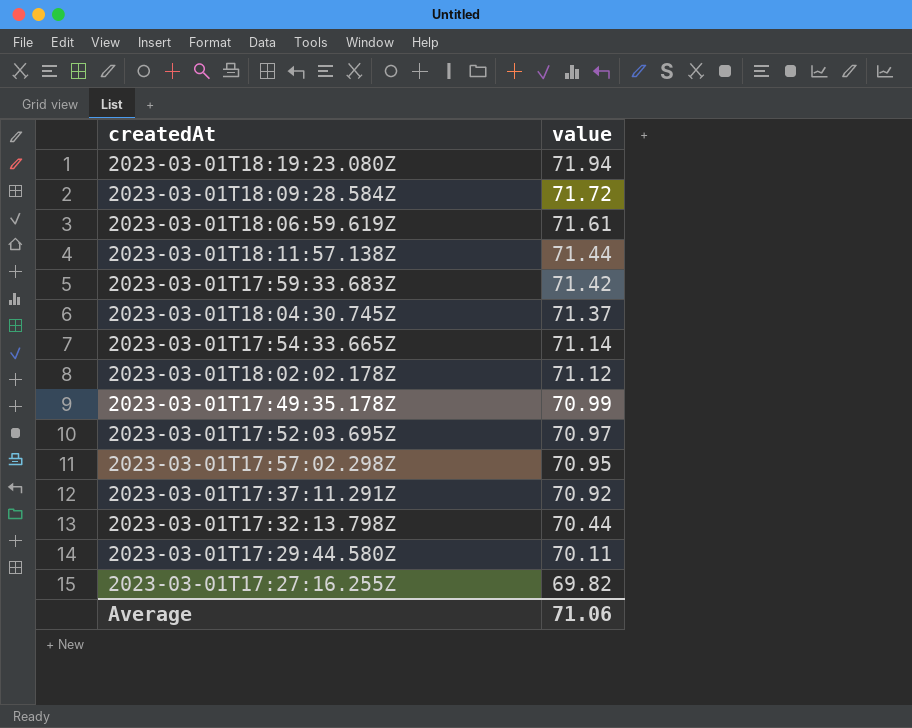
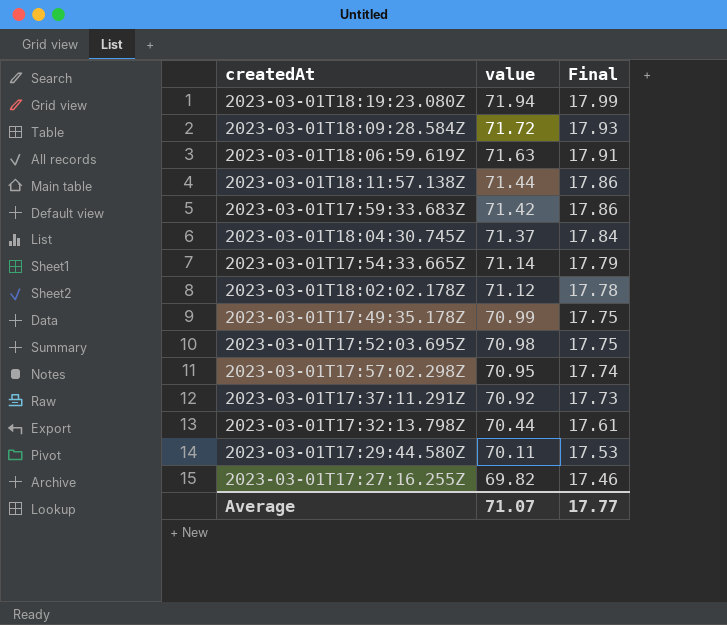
column Final | formula: none -> [value] * 0.25
2023-03-01T18:06:59.619Z | value: 71.61 -> 71.63
2023-03-01T17:52:03.695Z | value: 70.97 -> 70.98
Average | value: 71.06 -> 71.07

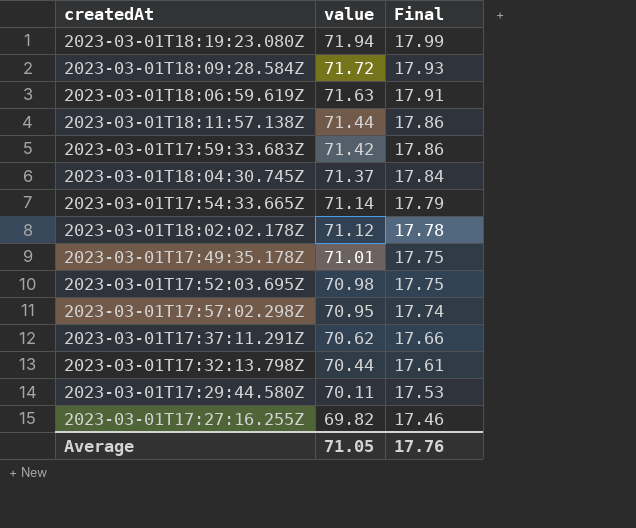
2023-03-01T17:49:35.178Z | value: 70.99 -> 71.01
2023-03-01T17:37:11.291Z | value: 70.92 -> 70.62
2023-03-01T17:37:11.291Z | Final: 17.73 -> 17.66
Average | value: 71.07 -> 71.05
Average | Final: 17.77 -> 17.76

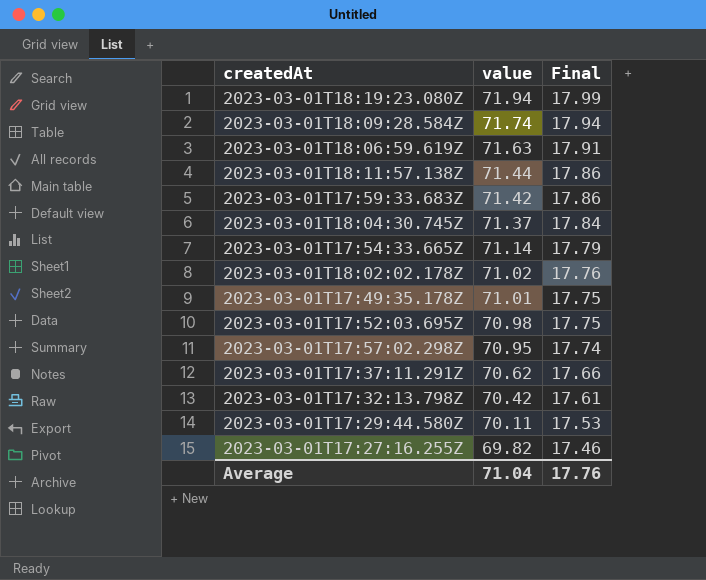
2023-03-01T18:09:28.584Z | value: 71.72 -> 71.74
2023-03-01T18:09:28.584Z | Final: 17.93 -> 17.94
2023-03-01T18:02:02.178Z | value: 71.12 -> 71.02
2023-03-01T18:02:02.178Z | Final: 17.78 -> 17.76
2023-03-01T17:32:13.798Z | value: 70.44 -> 70.42
Average | value: 71.05 -> 71.04

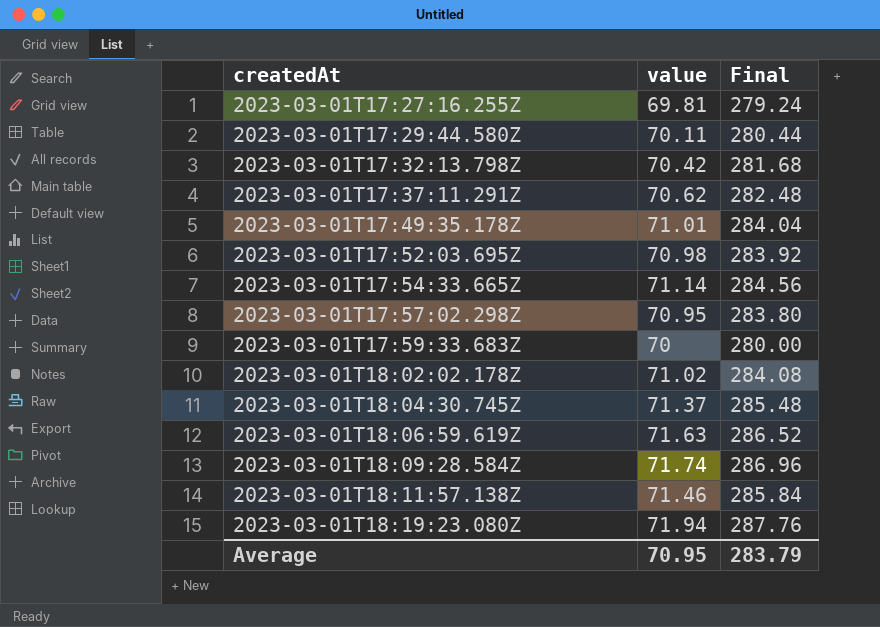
row order: value descending -> createdAt ascending
column Final | formula: [value] * 0.25 -> [value] * 4
2023-03-01T17:27:16.255Z | value: 69.82 -> 69.81
2023-03-01T17:59:33.683Z | value: 71.42 -> 70
2023-03-01T18:11:57.138Z | value: 71.44 -> 71.46
Average | value: 71.04 -> 70.95
Average | Final: 17.76 -> 283.79

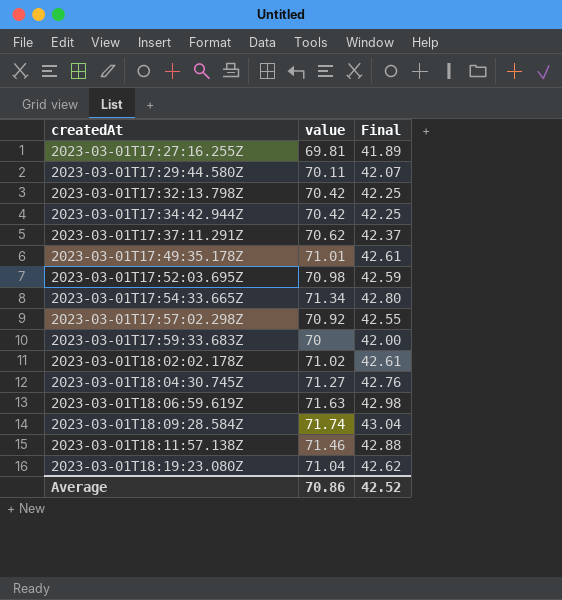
column Final | formula: [value] * 4 -> [value] * 0.6
row 2023-03-01T17:34:42.944Z: none -> 70.42 | 42.25
2023-03-01T17:54:33.665Z | value: 71.14 -> 71.34
2023-03-01T17:57:02.298Z | value: 70.95 -> 70.92
2023-03-01T18:04:30.745Z | value: 71.37 -> 71.27
2023-03-01T18:19:23.080Z | value: 71.94 -> 71.04
Average | value: 70.95 -> 70.86
Average | Final: 283.79 -> 42.52

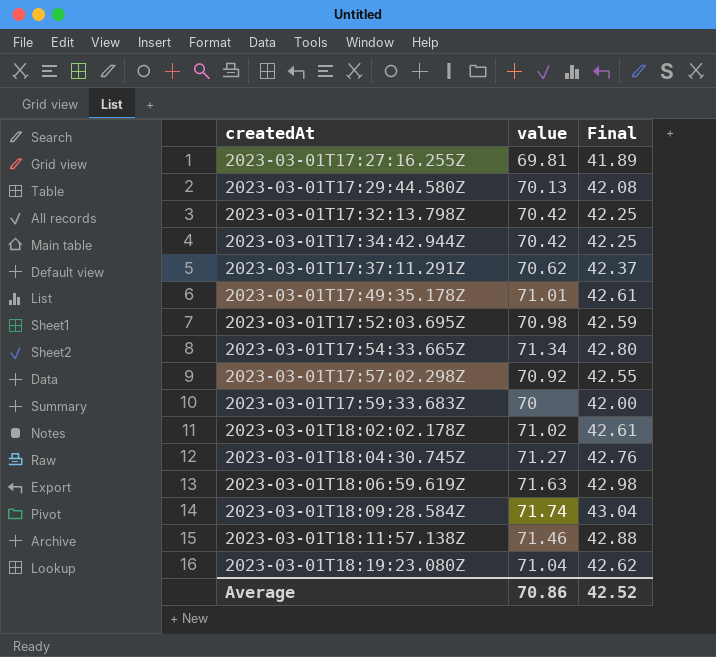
2023-03-01T17:29:44.580Z | value: 70.11 -> 70.13
2023-03-01T17:29:44.580Z | Final: 42.07 -> 42.08

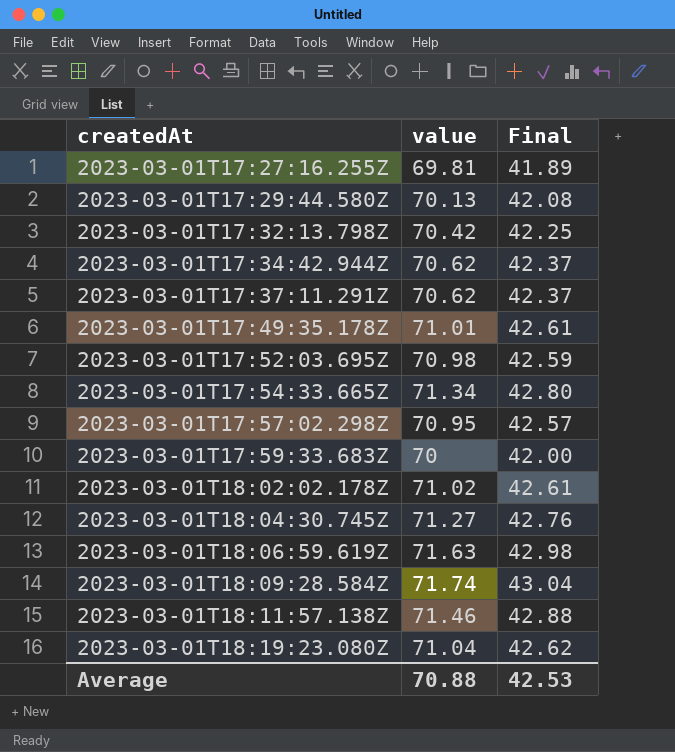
2023-03-01T17:34:42.944Z | value: 70.42 -> 70.62
2023-03-01T17:34:42.944Z | Final: 42.25 -> 42.37
2023-03-01T17:57:02.298Z | value: 70.92 -> 70.95
2023-03-01T17:57:02.298Z | Final: 42.55 -> 42.57
Average | value: 70.86 -> 70.88
Average | Final: 42.52 -> 42.53

